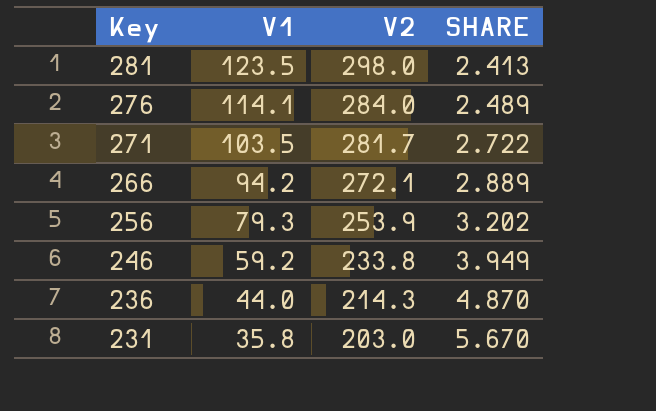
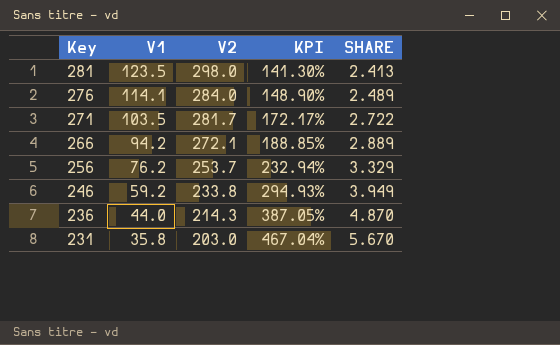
column KPI | formula: none -> ([V2] - [V1]) / [V1]
256 | V1: 79.3 -> 76.2
256 | V2: 253.9 -> 253.7
256 | SHARE: 3.202 -> 3.329

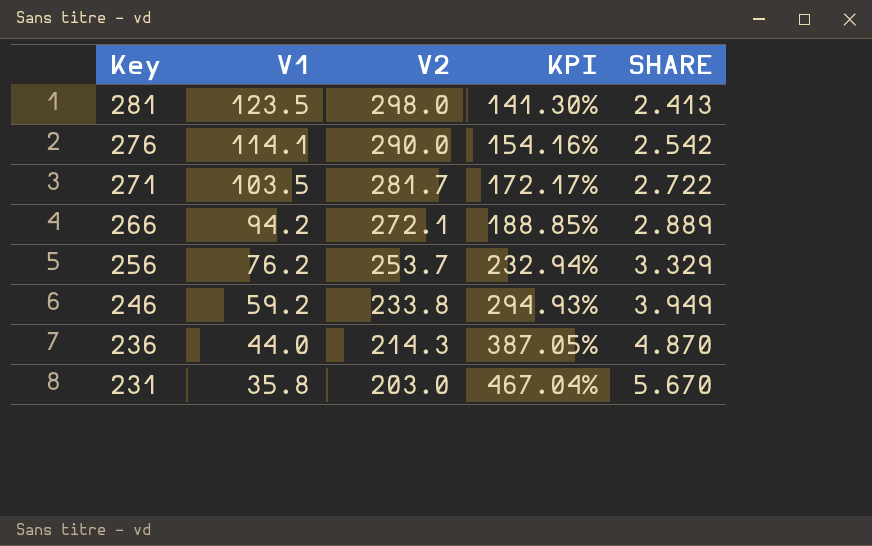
276 | V2: 284.0 -> 290.0
276 | KPI: 148.90% -> 154.16%
276 | SHARE: 2.489 -> 2.542

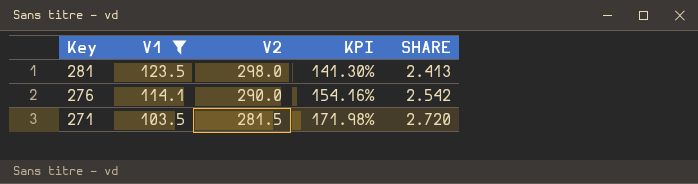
filter: none -> V1 >= 103.5
271 | V2: 281.7 -> 281.5
271 | KPI: 172.17% -> 171.98%
271 | SHARE: 2.722 -> 2.720

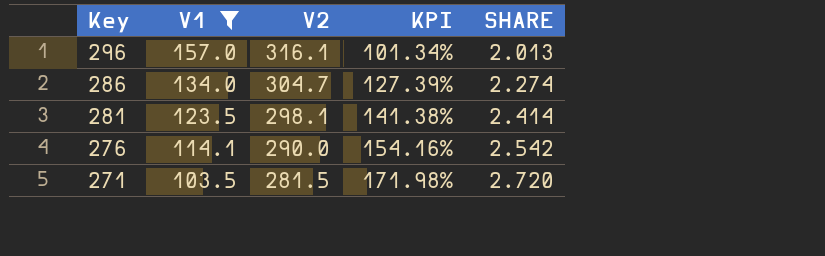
row 296: none -> 157.0 | 316.1 | 101.34% | 2.013
row 286: none -> 134.0 | 304.7 | 127.39% | 2.274
281 | V2: 298.0 -> 298.1
281 | KPI: 141.30% -> 141.38%
281 | SHARE: 2.413 -> 2.414

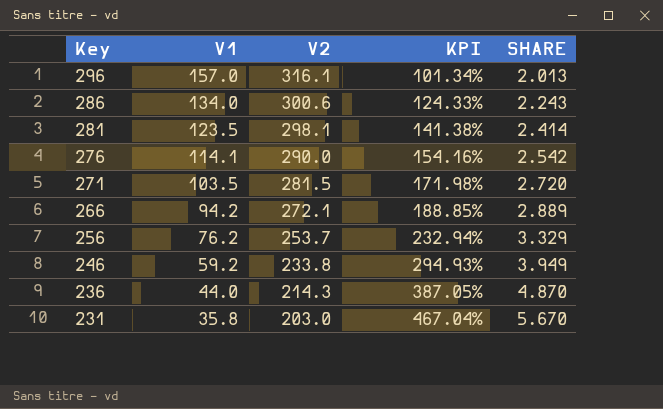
filter: V1 >= 103.5 -> none
286 | V2: 304.7 -> 300.6
286 | KPI: 127.39% -> 124.33%
286 | SHARE: 2.274 -> 2.243

